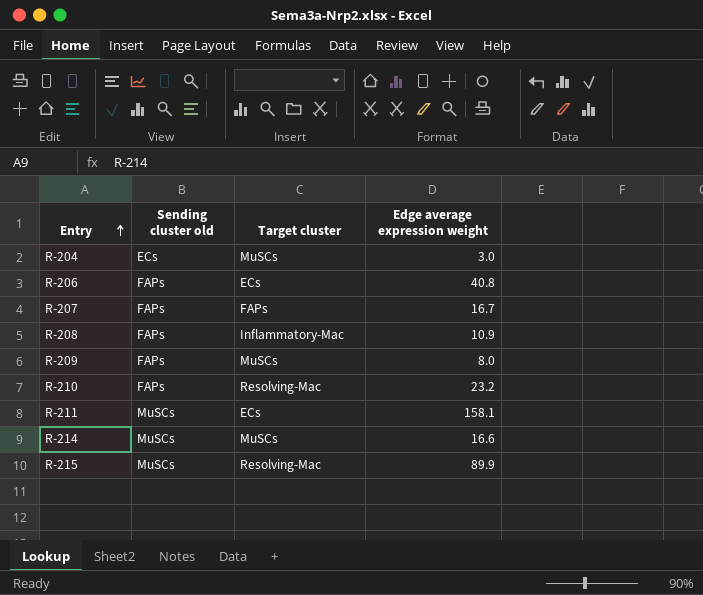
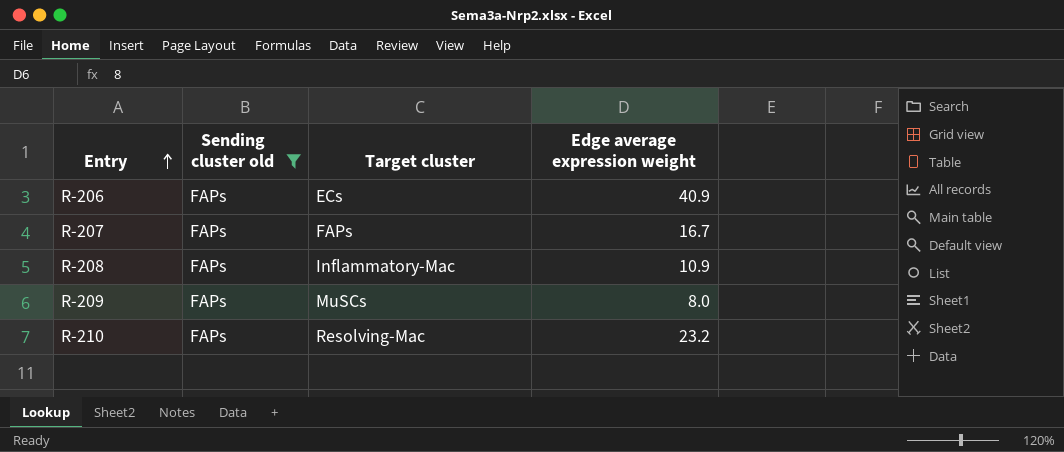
filter: none -> Sending cluster old = FAPs
R-206 | Edge average expression weight: 40.8 -> 40.9

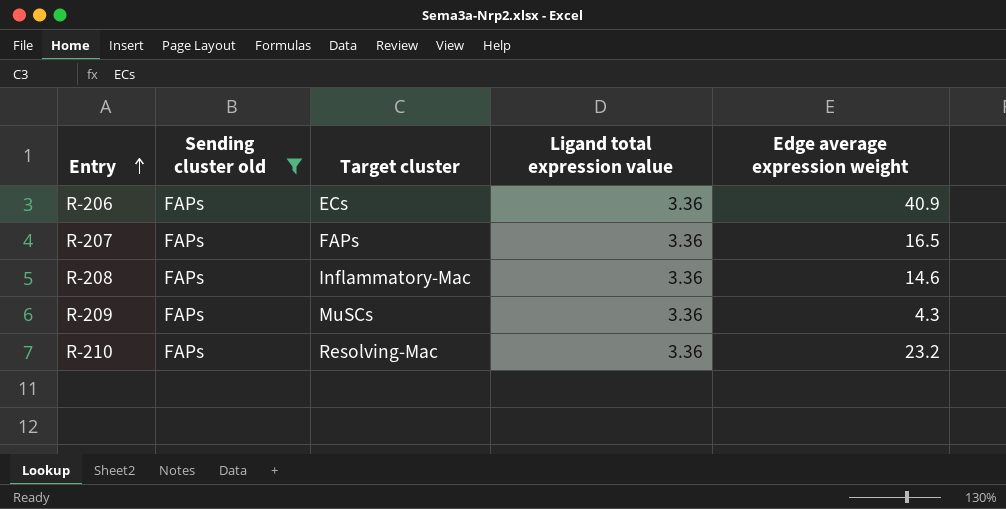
column Ligand total expression value | position: none -> 4
R-207 | Edge average expression weight: 16.7 -> 16.5
R-208 | Edge average expression weight: 10.9 -> 14.6
R-209 | Edge average expression weight: 8.0 -> 4.3

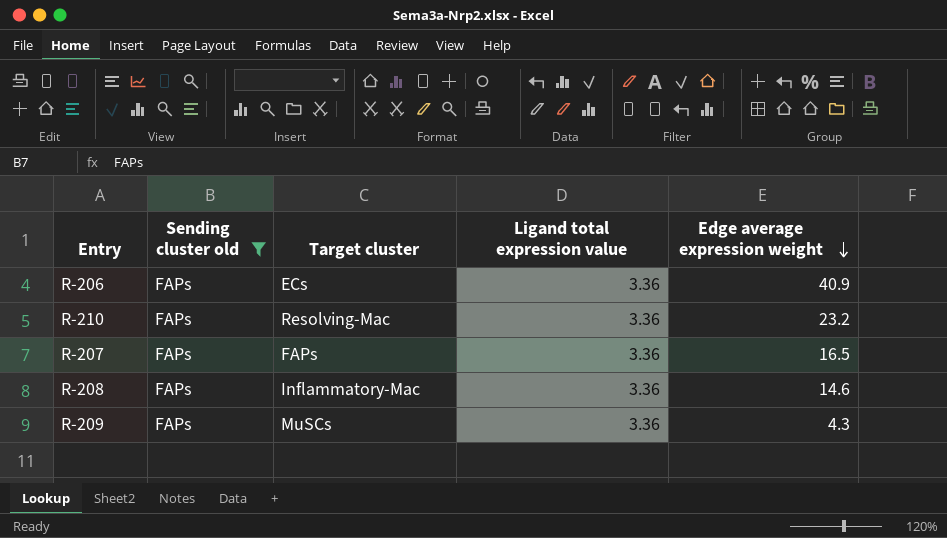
row order: Entry ascending -> Edge average expression weight descending

